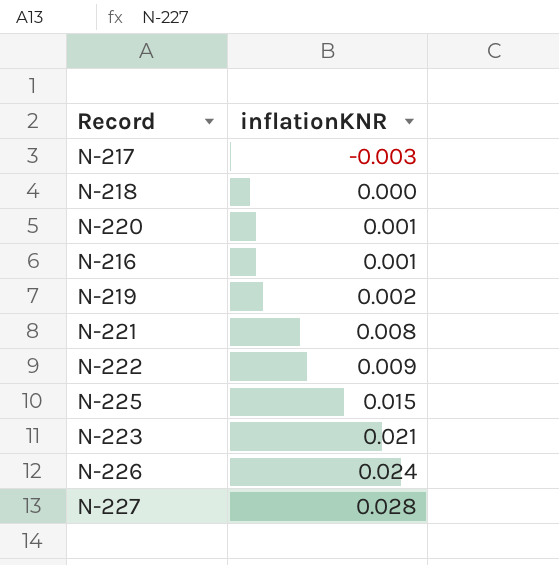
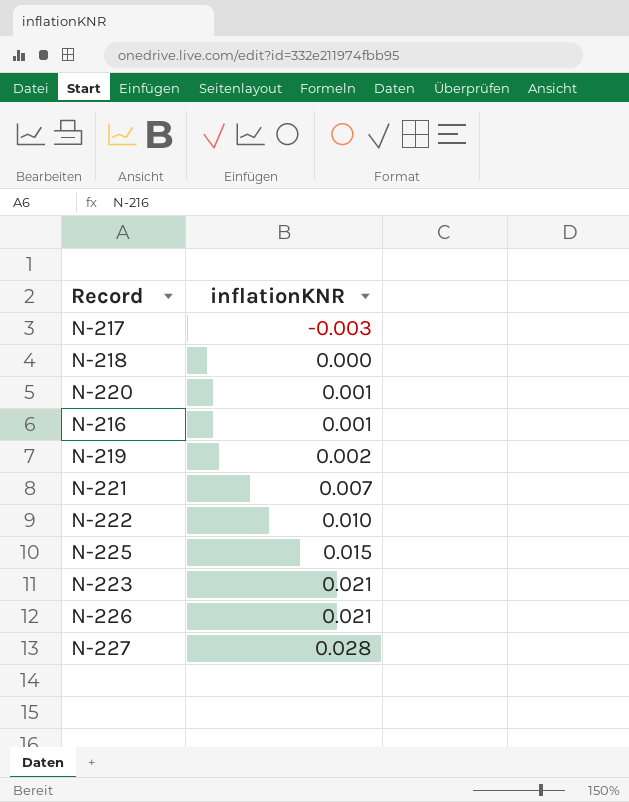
N-221 | inflationKNR: 0.008 -> 0.007
N-222 | inflationKNR: 0.009 -> 0.010
N-226 | inflationKNR: 0.024 -> 0.021

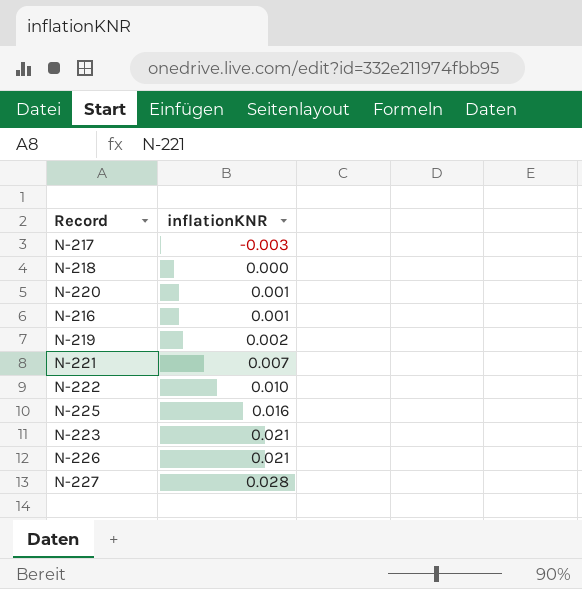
N-225 | inflationKNR: 0.015 -> 0.016

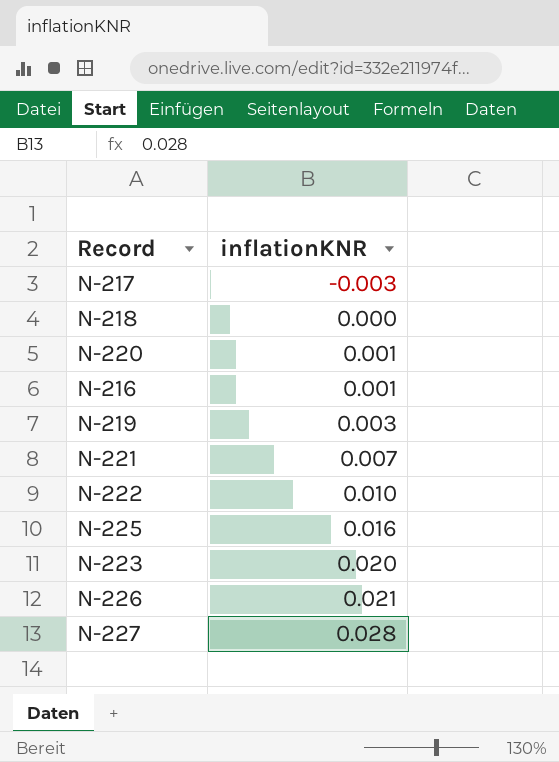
N-219 | inflationKNR: 0.002 -> 0.003
N-223 | inflationKNR: 0.021 -> 0.020

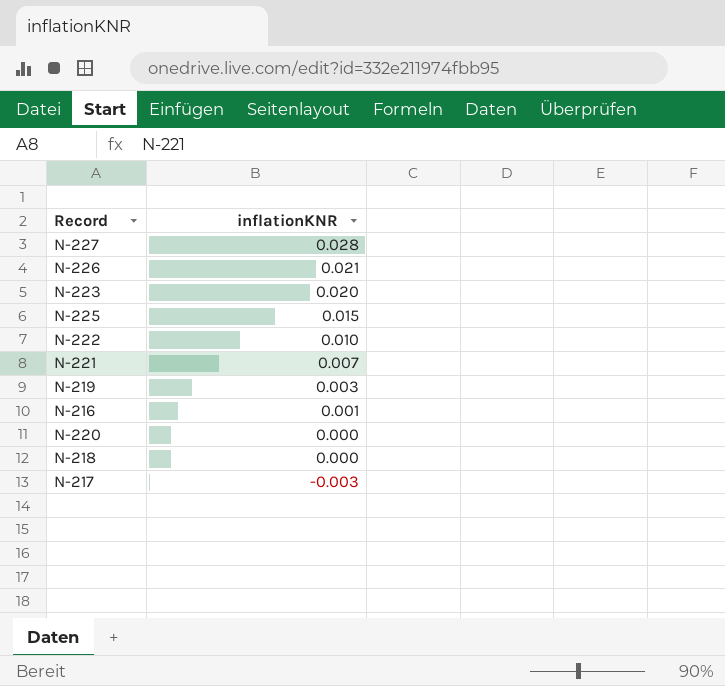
row order: inflationKNR ascending -> inflationKNR descending
N-225 | inflationKNR: 0.016 -> 0.015
N-220 | inflationKNR: 0.001 -> 0.000

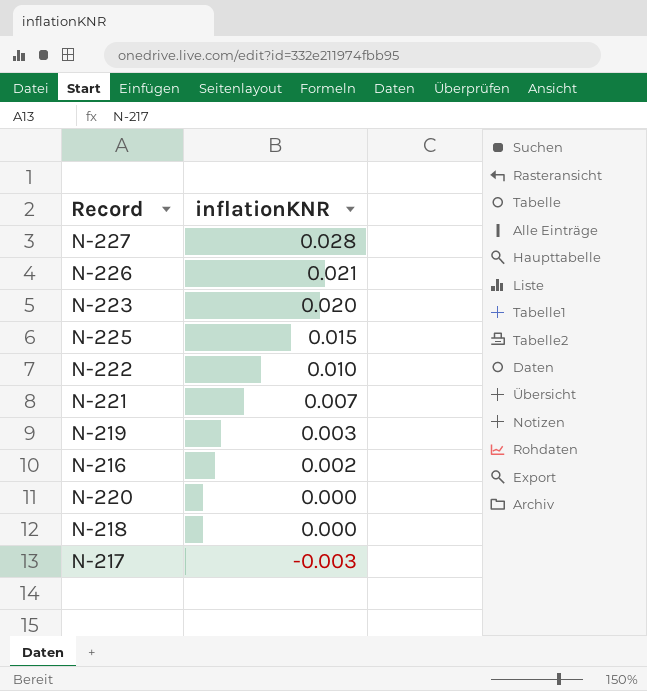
N-216 | inflationKNR: 0.001 -> 0.002

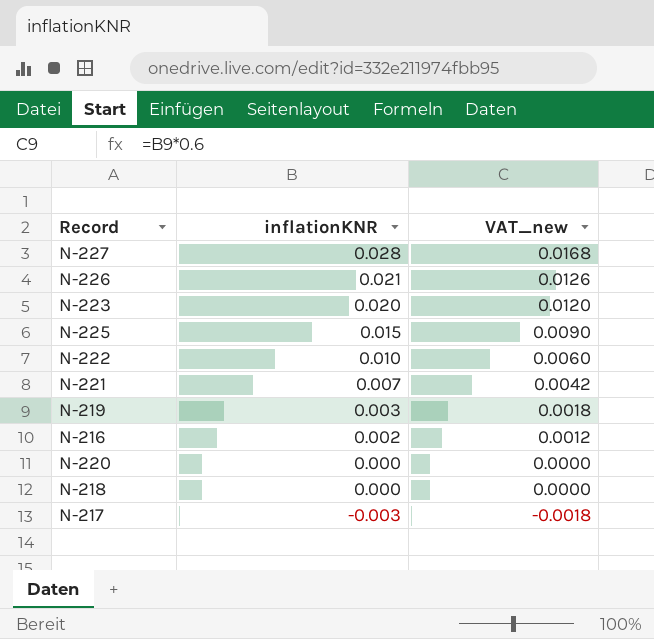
column VAT_new | formula: none -> [inflationKNR] * 0.6

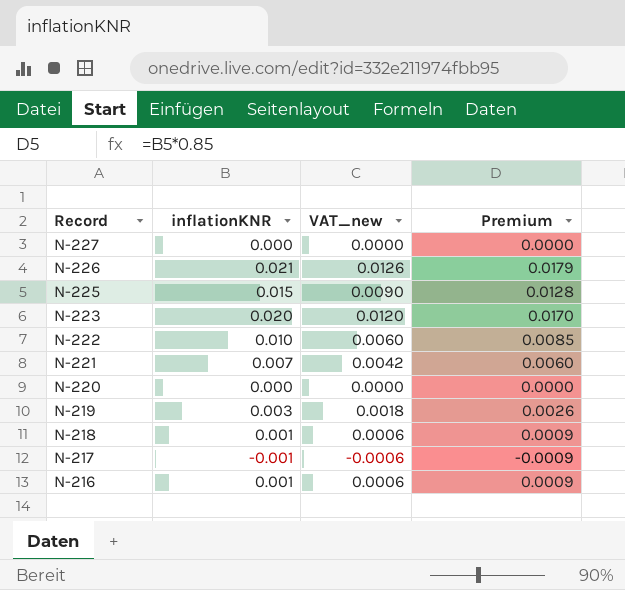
row order: inflationKNR descending -> Record descending
column Premium | formula: none -> [inflationKNR] * 0.85
N-227 | inflationKNR: 0.028 -> 0.000
N-227 | VAT_new: 0.0168 -> 0.0000
N-218 | inflationKNR: 0.000 -> 0.001
N-218 | VAT_new: 0.0000 -> 0.0006
N-217 | inflationKNR: -0.003 -> -0.001
N-217 | VAT_new: -0.0018 -> -0.0006
N-216 | inflationKNR: 0.002 -> 0.001
N-216 | VAT_new: 0.0012 -> 0.0006

